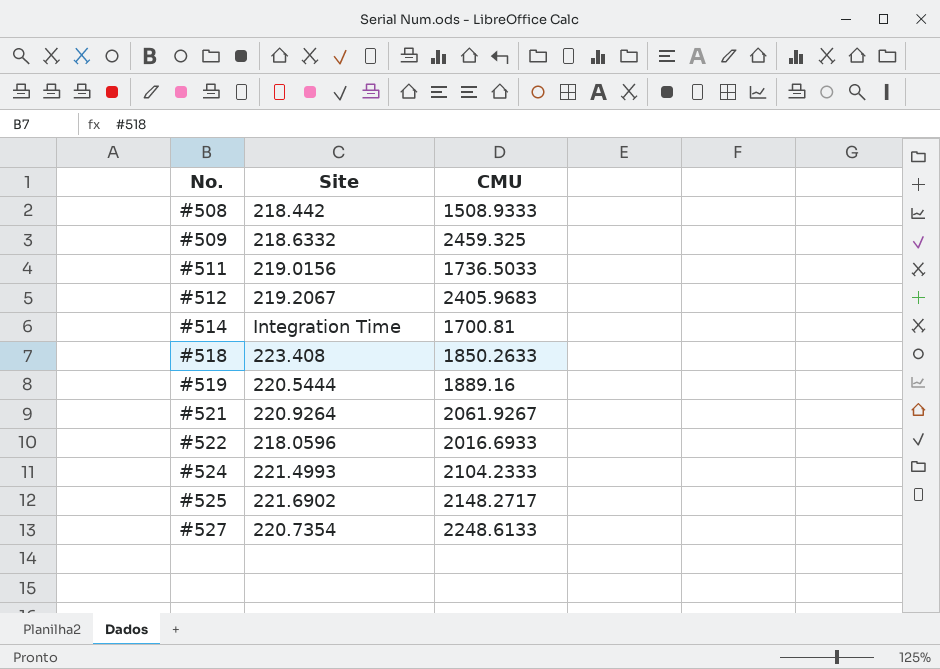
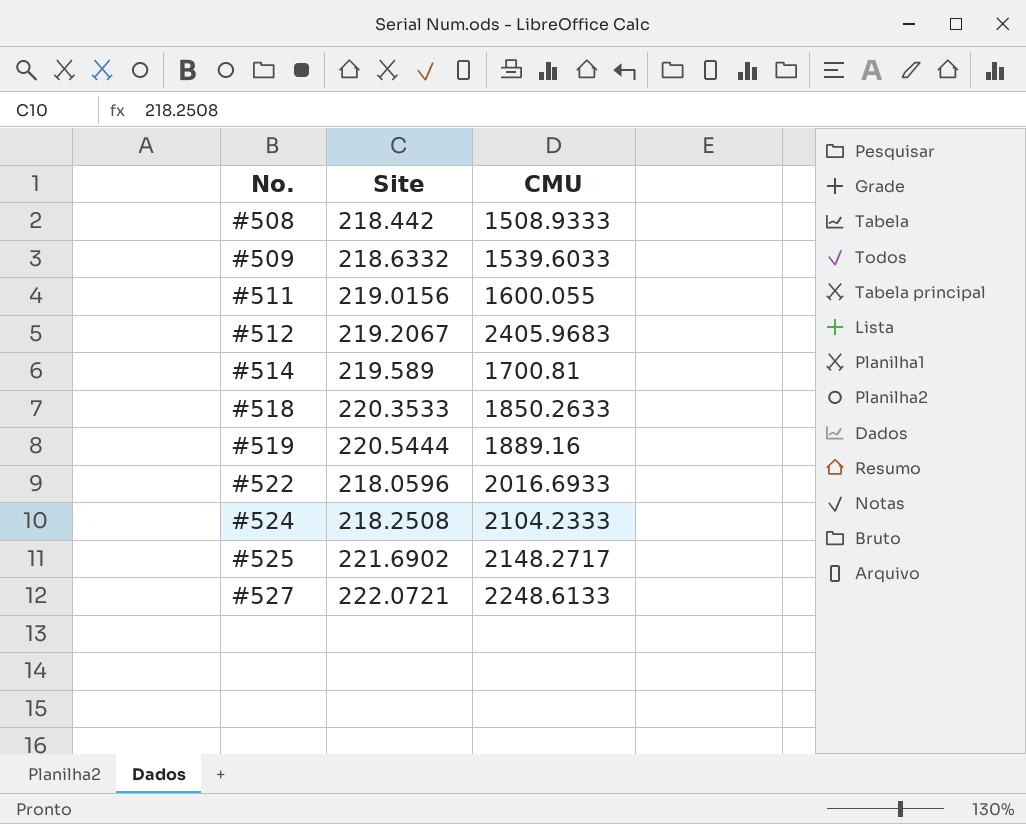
row #521: 220.9264 | 2061.9267 -> none
#509 | CMU: 2459.325 -> 1539.6033
#511 | CMU: 1736.5033 -> 1600.055
#514 | Site: Integration Time -> 219.589
#518 | Site: 223.408 -> 220.3533
#524 | Site: 221.4993 -> 218.2508
#527 | Site: 220.7354 -> 222.0721

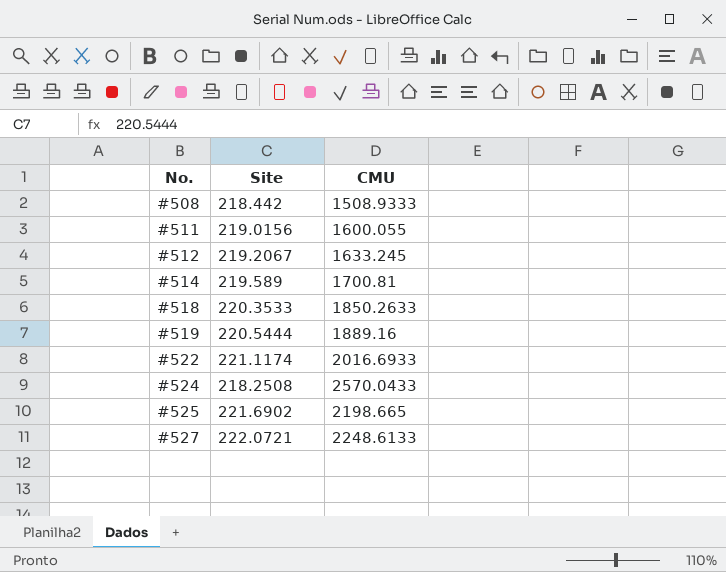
row #509: 218.6332 | 1539.6033 -> none
#512 | CMU: 2405.9683 -> 1633.245
#522 | Site: 218.0596 -> 221.1174
#524 | CMU: 2104.2333 -> 2570.0433
#525 | CMU: 2148.2717 -> 2198.665

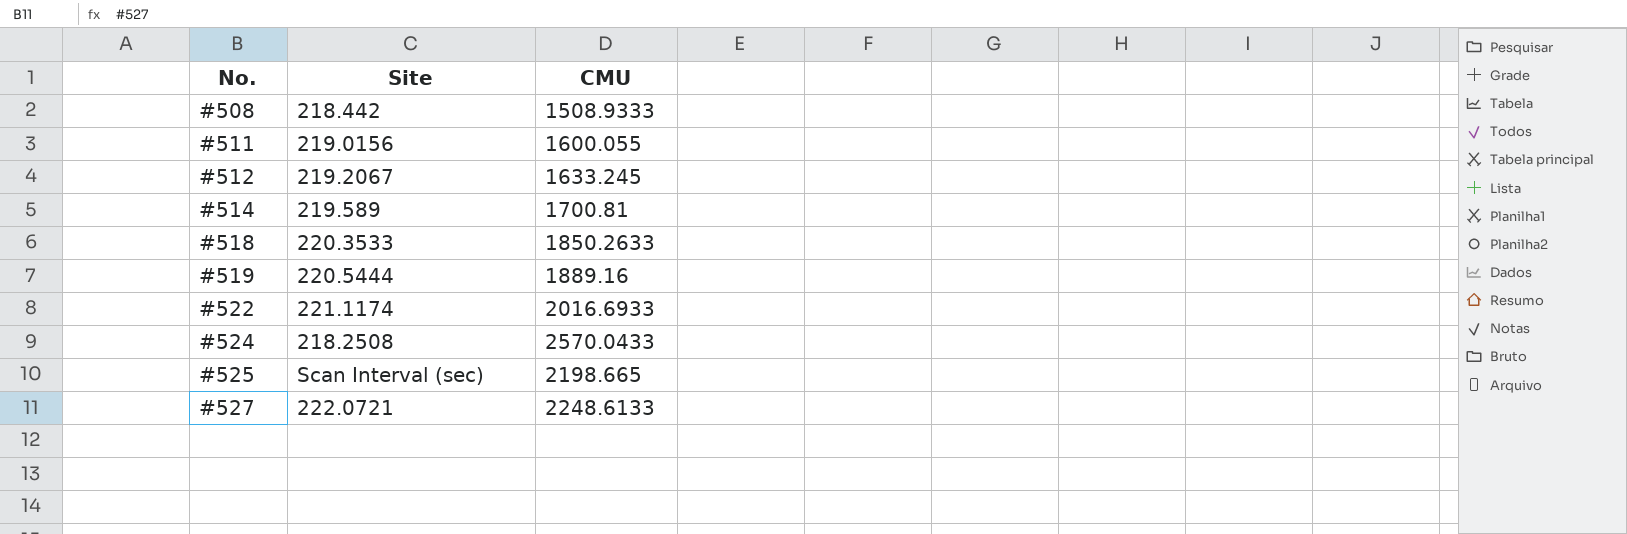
#525 | Site: 221.6902 -> Scan Interval (sec)

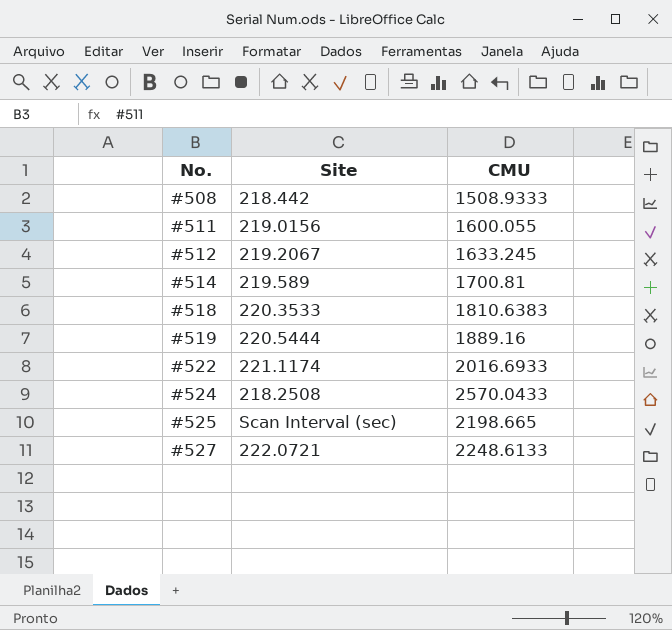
#518 | CMU: 1850.2633 -> 1810.6383

